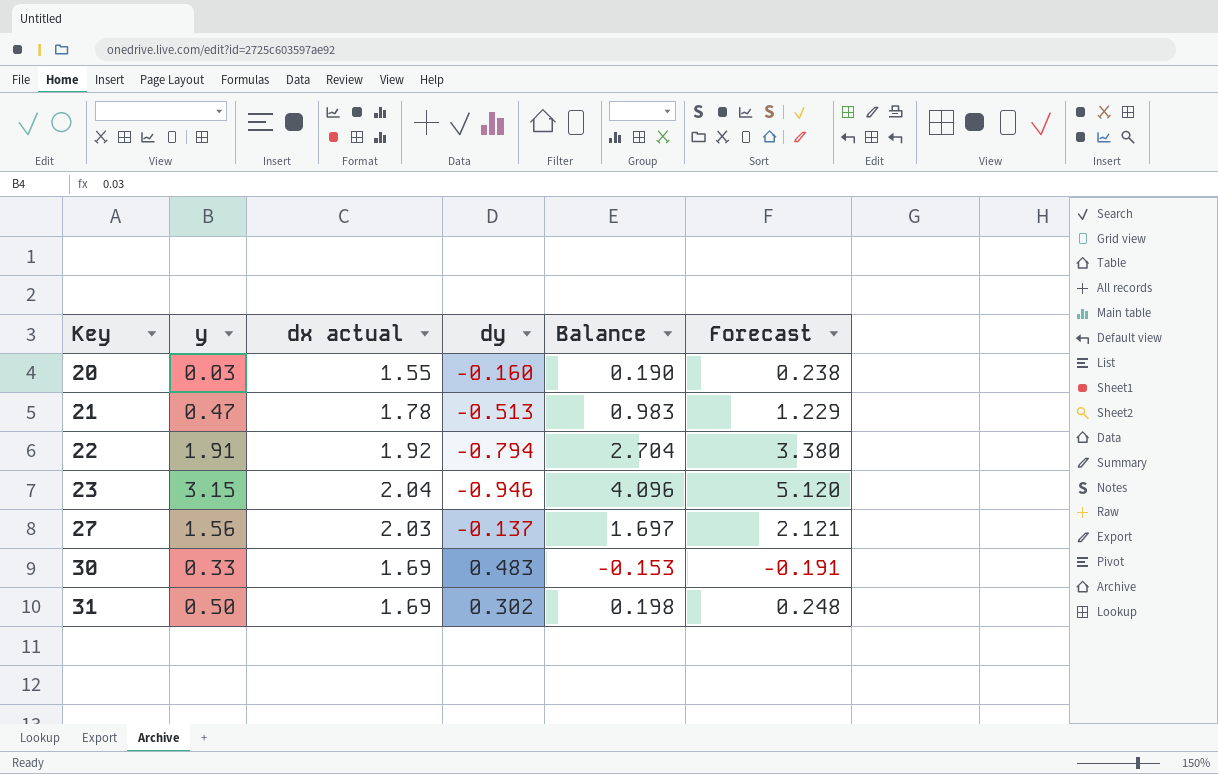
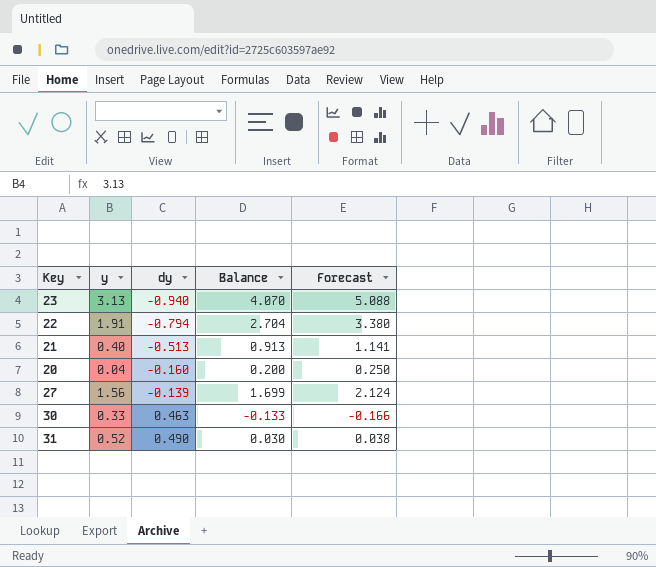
row order: Key ascending -> dy ascending
column dx actual | position: 3 -> none
23 | y: 3.15 -> 3.13
23 | dy: -0.946 -> -0.940
23 | Balance: 4.096 -> 4.070
23 | Forecast: 5.120 -> 5.088
21 | y: 0.47 -> 0.40
21 | Balance: 0.983 -> 0.913
21 | Forecast: 1.229 -> 1.141
20 | y: 0.03 -> 0.04
20 | Balance: 0.190 -> 0.200
20 | Forecast: 0.238 -> 0.250
27 | dy: -0.137 -> -0.139
27 | Balance: 1.697 -> 1.699
27 | Forecast: 2.121 -> 2.124
30 | dy: 0.483 -> 0.463
30 | Balance: -0.153 -> -0.133
30 | Forecast: -0.191 -> -0.166
31 | y: 0.50 -> 0.52
31 | dy: 0.302 -> 0.490
31 | Balance: 0.198 -> 0.030
31 | Forecast: 0.248 -> 0.038

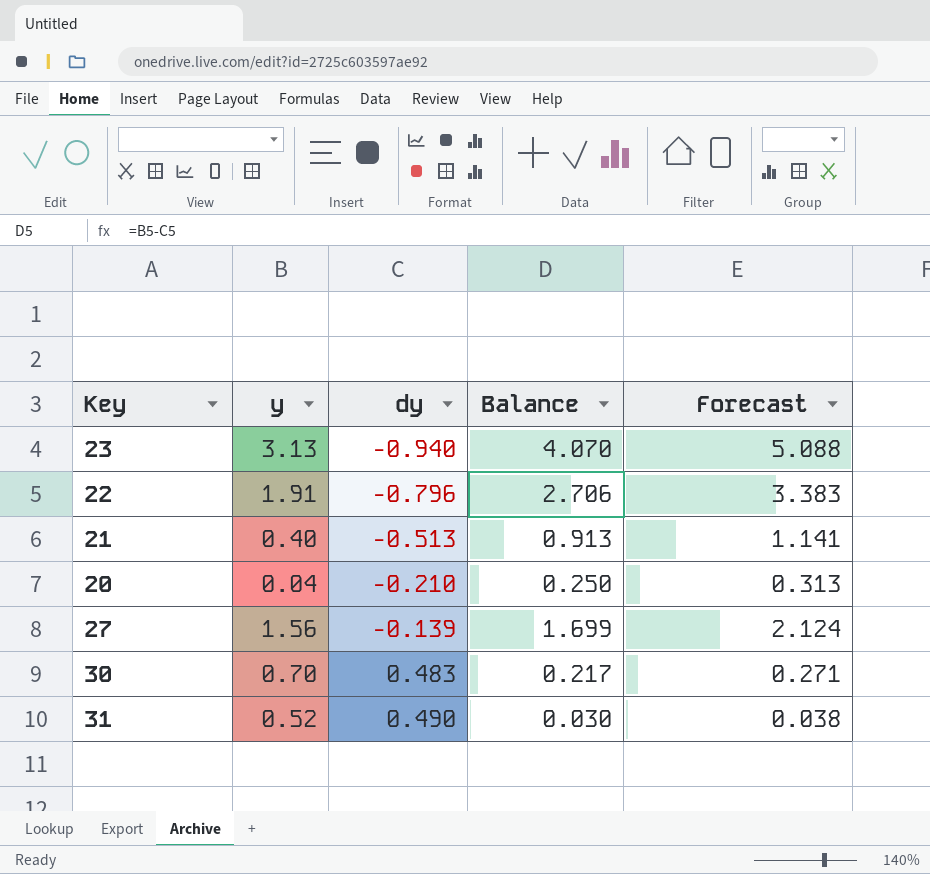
22 | dy: -0.794 -> -0.796
22 | Balance: 2.704 -> 2.706
22 | Forecast: 3.380 -> 3.383
20 | dy: -0.160 -> -0.210
20 | Balance: 0.200 -> 0.250
20 | Forecast: 0.250 -> 0.313
30 | y: 0.33 -> 0.70
30 | dy: 0.463 -> 0.483
30 | Balance: -0.133 -> 0.217
30 | Forecast: -0.166 -> 0.271

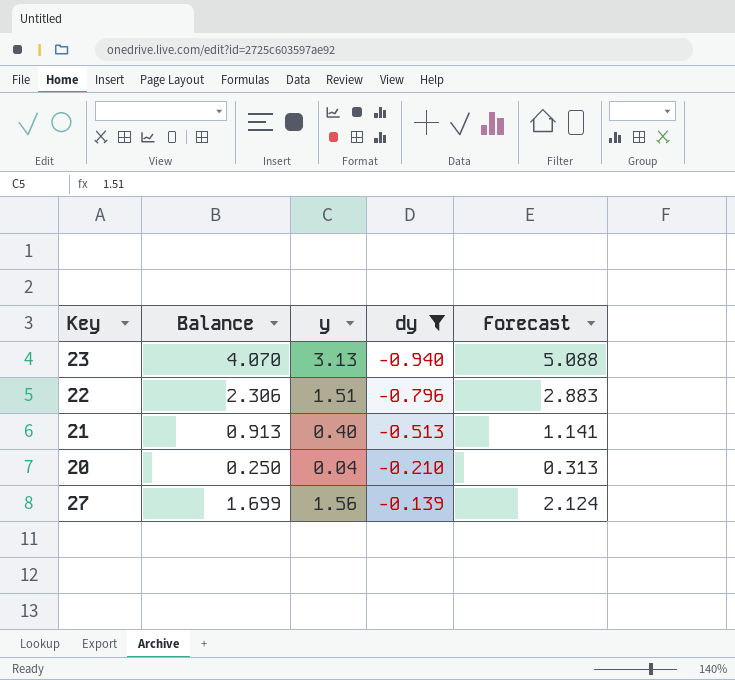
filter: none -> dy <= -0.139
column Balance | position: 4 -> 2
22 | Balance: 2.706 -> 2.306
22 | y: 1.91 -> 1.51
22 | Forecast: 3.383 -> 2.883

